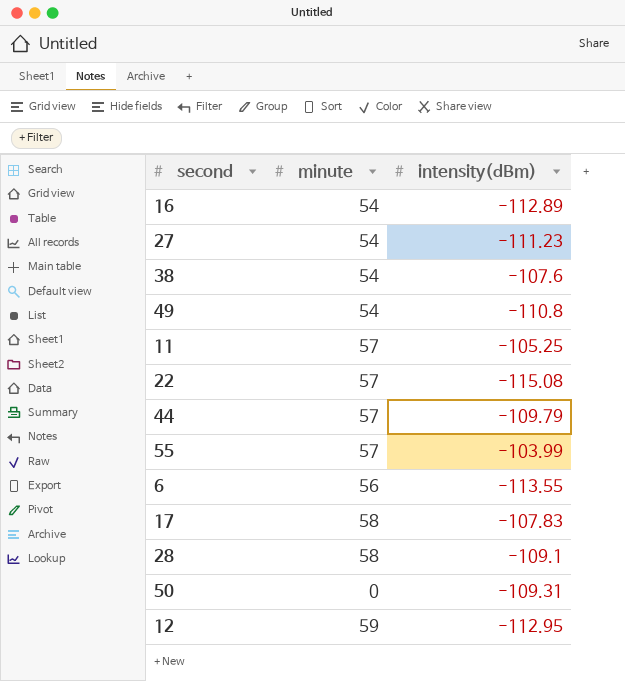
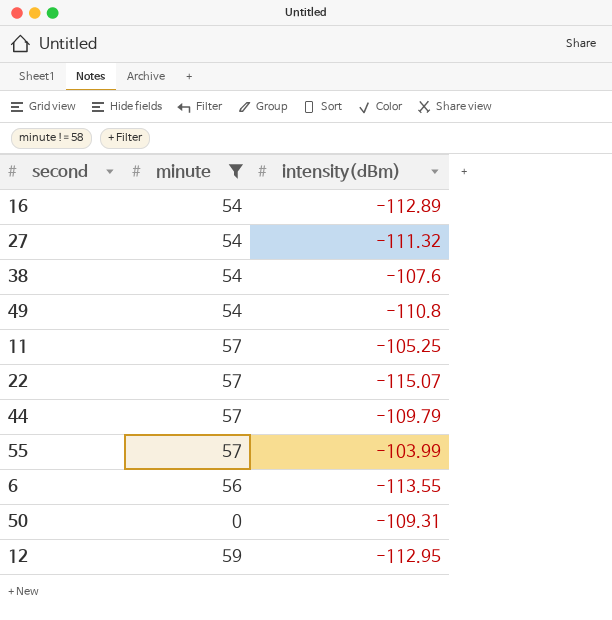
filter: none -> minute != 58
27 | intensity(dBm): -111.23 -> -111.32
22 | intensity(dBm): -115.08 -> -115.07

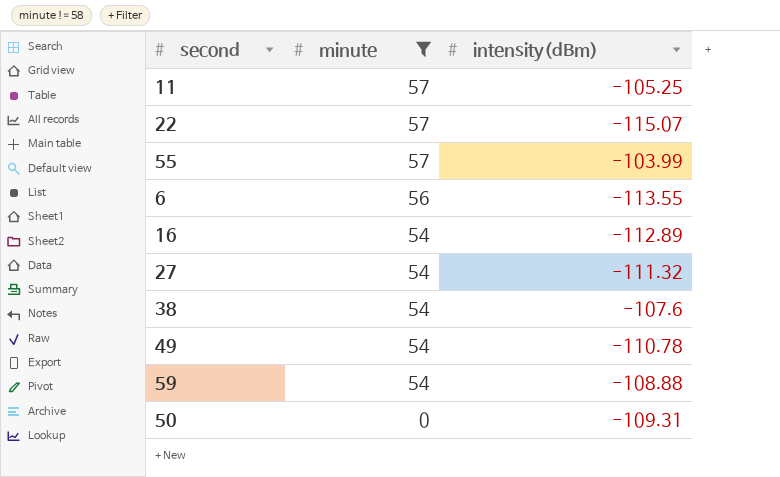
row order: none -> minute descending
row 44: 57 | -109.79 -> none
row 12: 59 | -112.95 -> none
49 | intensity(dBm): -110.8 -> -110.78
row 59: none -> 54 | -108.88

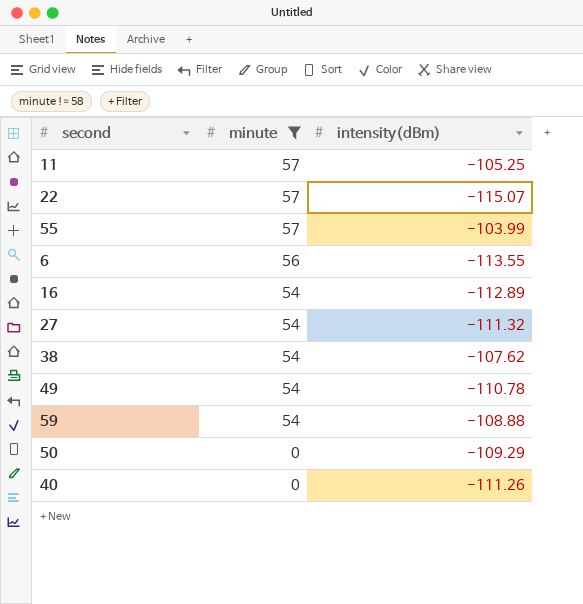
38 | intensity(dBm): -107.6 -> -107.62
50 | intensity(dBm): -109.31 -> -109.29
row 40: none -> 0 | -111.26

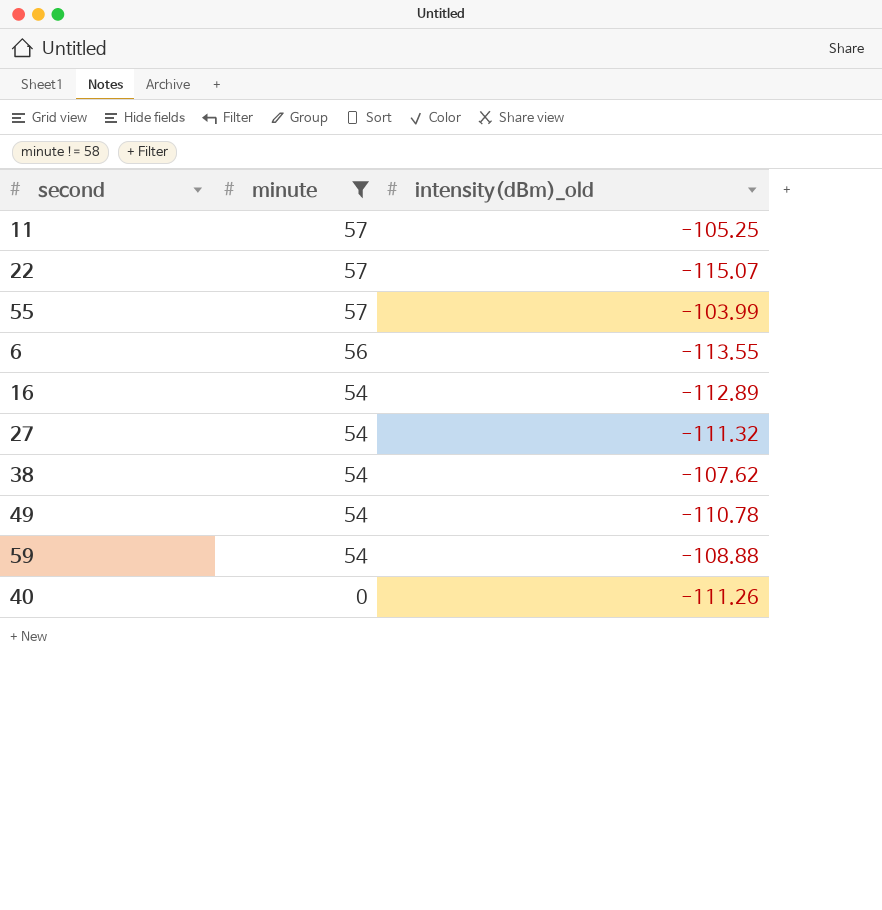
column name: intensity(dBm) -> intensity(dBm)_old
row 50: 0 | -109.29 -> none

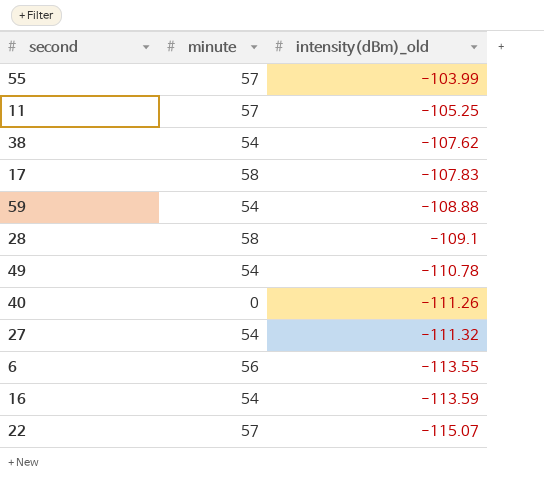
filter: minute != 58 -> none
row order: minute descending -> intensity(dBm)_old descending
16 | intensity(dBm)_old: -112.89 -> -113.59

